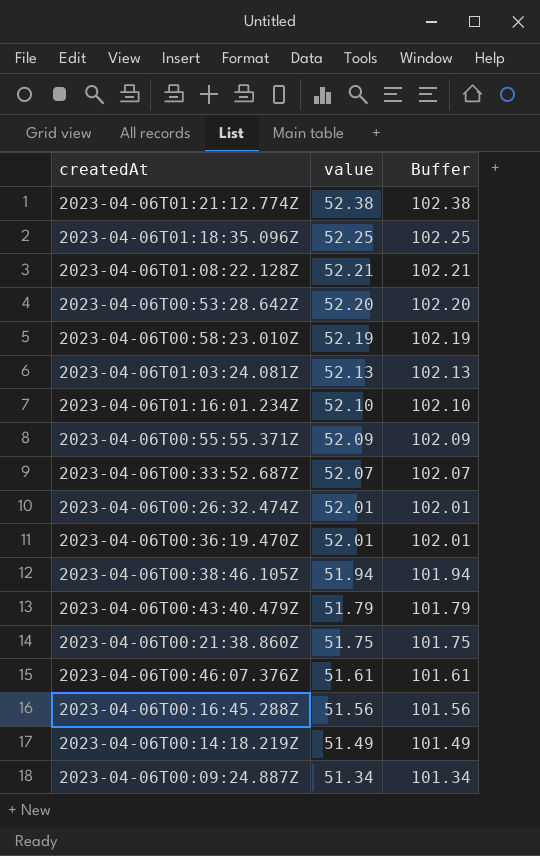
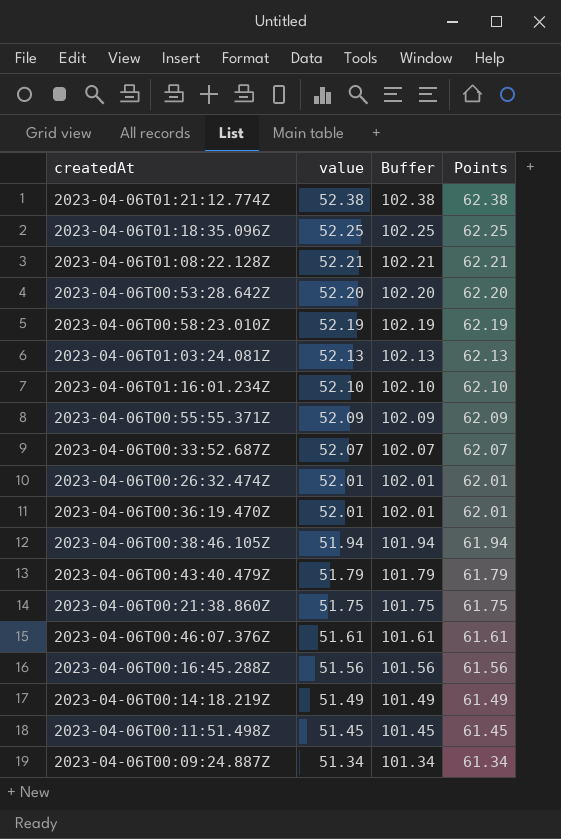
column Points | formula: none -> [value] + 10
row 2023-04-06T00:11:51.498Z: none -> 51.45 | 101.45 | 61.45

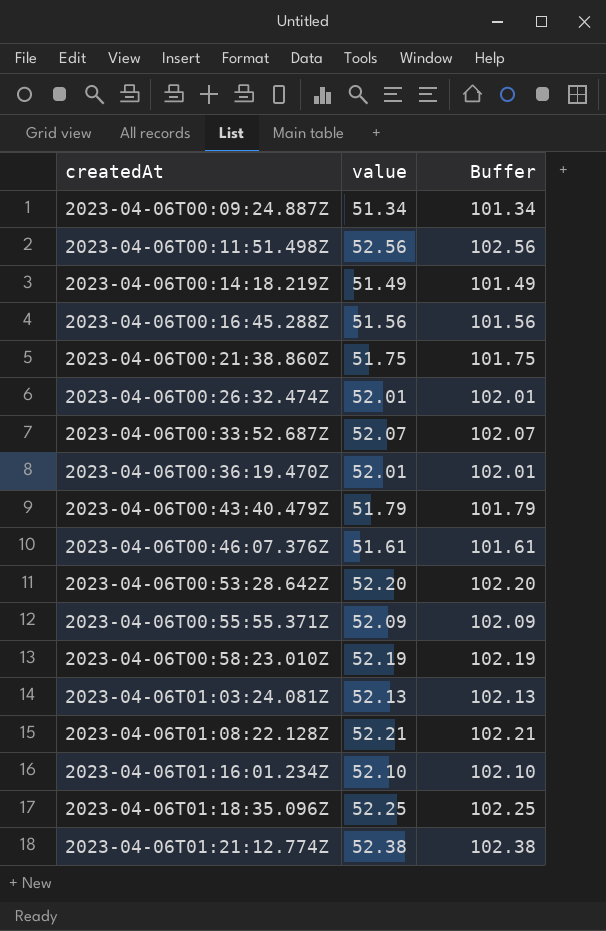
row order: value descending -> createdAt ascending
column Points | formula: [value] + 10 -> none
row 2023-04-06T00:38:46.105Z: 51.94 | 101.94 | 61.94 -> none
2023-04-06T00:11:51.498Z | value: 51.45 -> 52.56
2023-04-06T00:11:51.498Z | Buffer: 101.45 -> 102.56

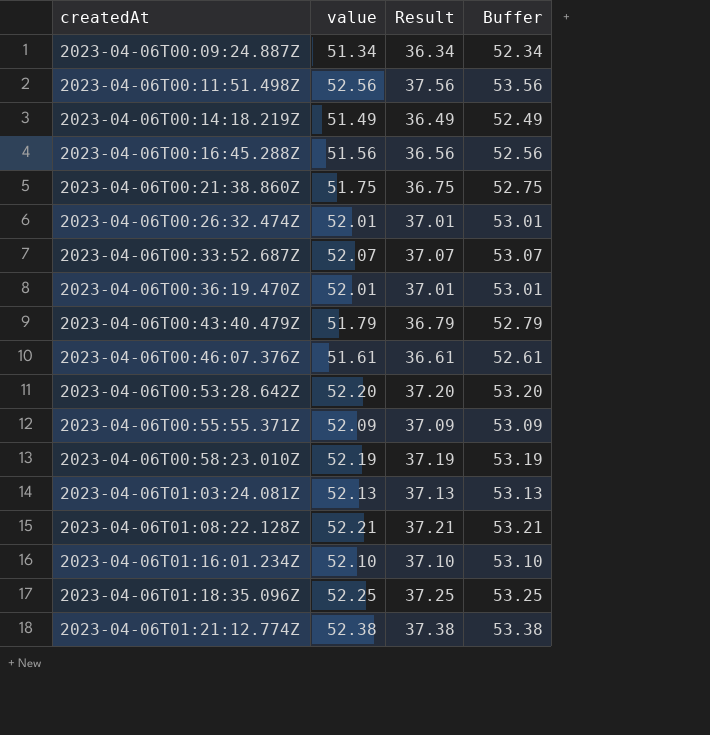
column Result | formula: none -> [value] - 15
column Buffer | formula: [value] + 50 -> [value] + 1

